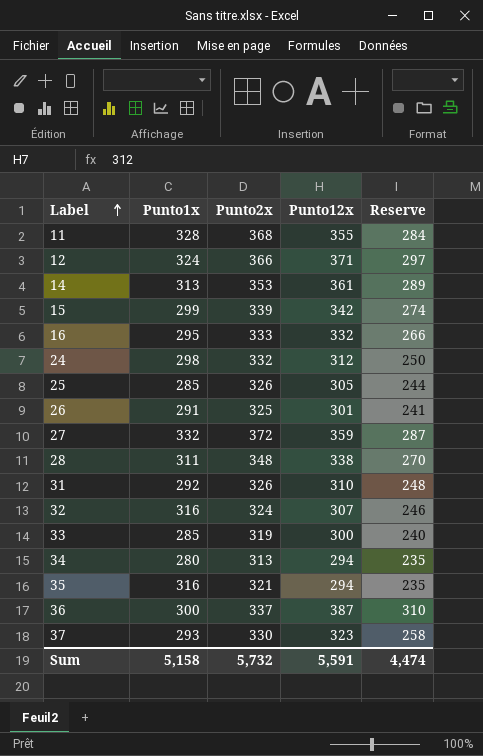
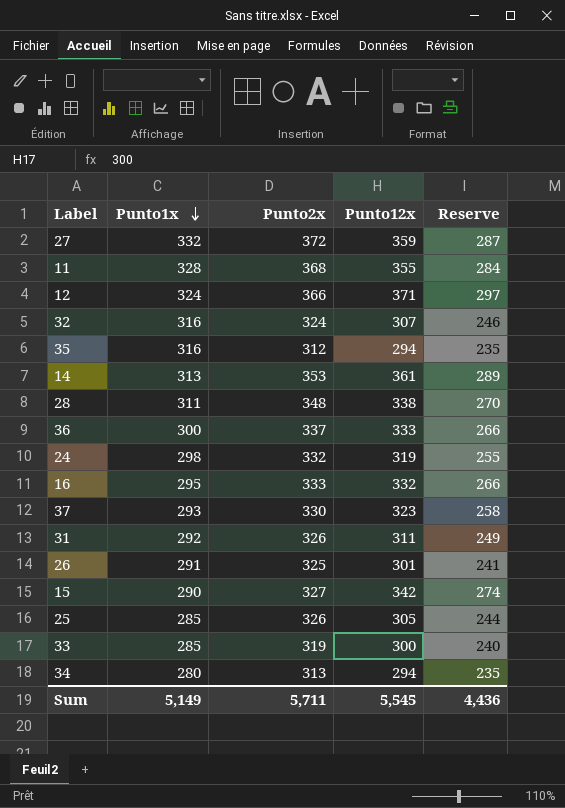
row order: Label ascending -> Punto1x descending
35 | Punto2x: 321 -> 312
36 | Punto12x: 387 -> 333
36 | Reserve: 310 -> 266
24 | Punto12x: 312 -> 319
24 | Reserve: 250 -> 255
31 | Punto12x: 310 -> 311
31 | Reserve: 248 -> 249
15 | Punto1x: 299 -> 290
15 | Punto2x: 339 -> 327
Sum | Punto1x: 5,158 -> 5,149
Sum | Punto2x: 5,732 -> 5,711
Sum | Punto12x: 5,591 -> 5,545
Sum | Reserve: 4,474 -> 4,436

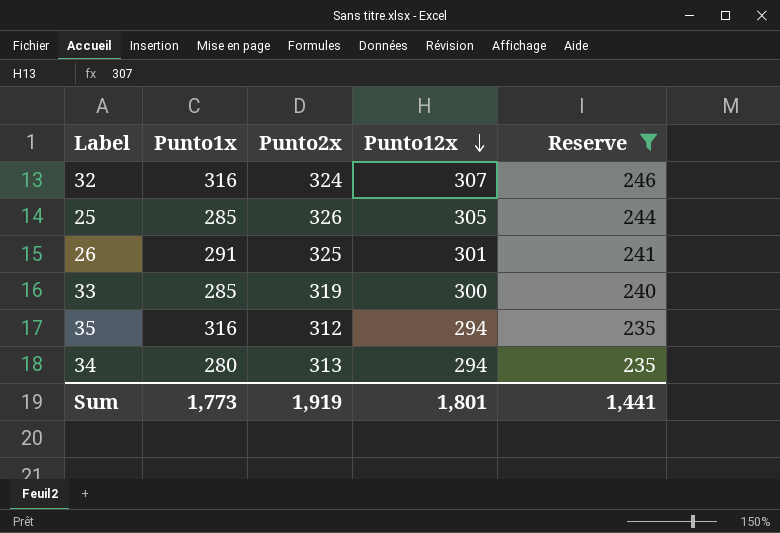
filter: none -> Reserve <= 246
row order: Punto1x descending -> Punto12x descending
Sum | Punto1x: 5,149 -> 1,773
Sum | Punto2x: 5,711 -> 1,919
Sum | Punto12x: 5,545 -> 1,801
Sum | Reserve: 4,436 -> 1,441

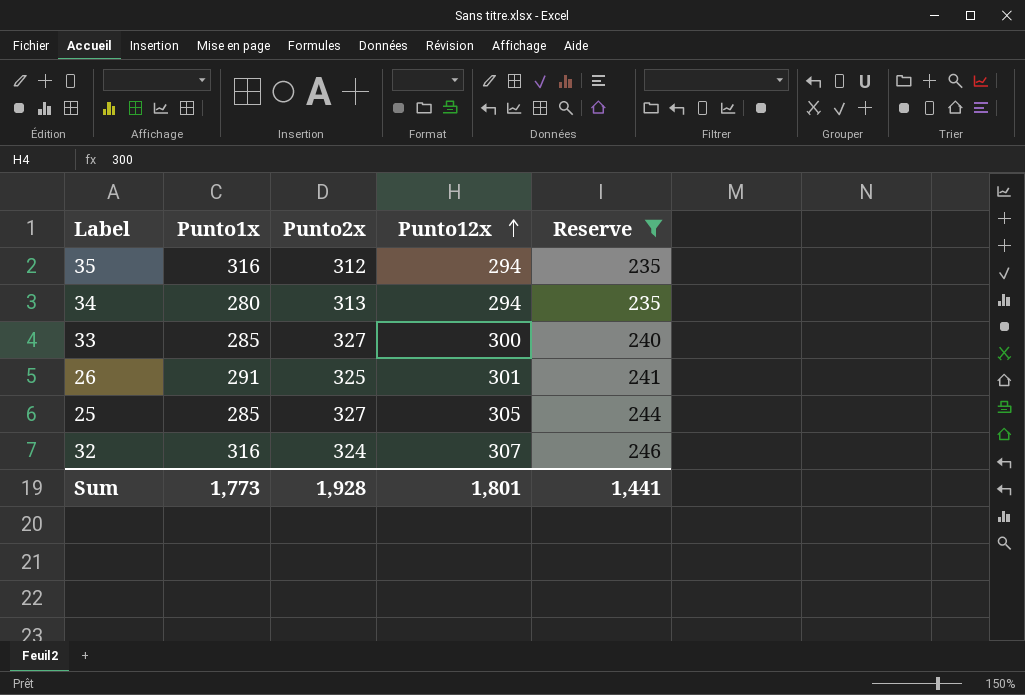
row order: Punto12x descending -> Punto12x ascending
33 | Punto2x: 319 -> 327
25 | Punto2x: 326 -> 327
Sum | Punto2x: 1,919 -> 1,928

